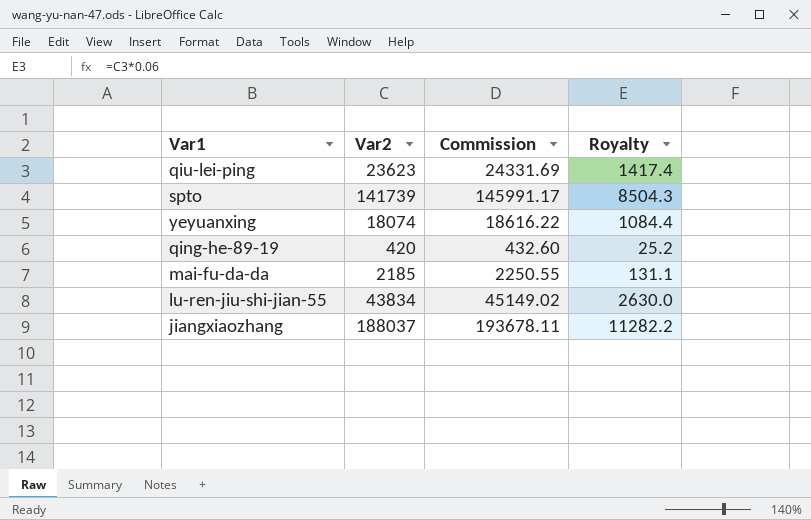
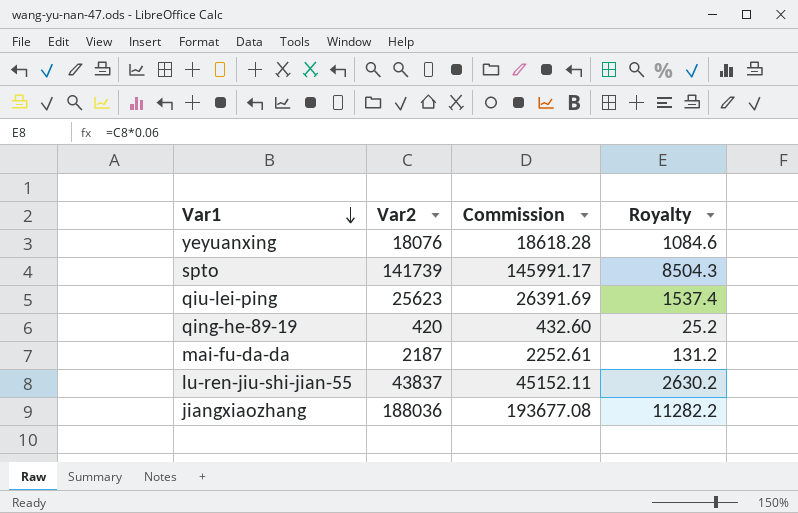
row order: none -> Var1 descending
yeyuanxing | Var2: 18074 -> 18076
yeyuanxing | Commission: 18616.22 -> 18618.28
yeyuanxing | Royalty: 1084.4 -> 1084.6
qiu-lei-ping | Var2: 23623 -> 25623
qiu-lei-ping | Commission: 24331.69 -> 26391.69
qiu-lei-ping | Royalty: 1417.4 -> 1537.4
mai-fu-da-da | Var2: 2185 -> 2187
mai-fu-da-da | Commission: 2250.55 -> 2252.61
mai-fu-da-da | Royalty: 131.1 -> 131.2
lu-ren-jiu-shi-jian-55 | Var2: 43834 -> 43837
lu-ren-jiu-shi-jian-55 | Commission: 45149.02 -> 45152.11
lu-ren-jiu-shi-jian-55 | Royalty: 2630.0 -> 2630.2
jiangxiaozhang | Var2: 188037 -> 188036
jiangxiaozhang | Commission: 193678.11 -> 193677.08

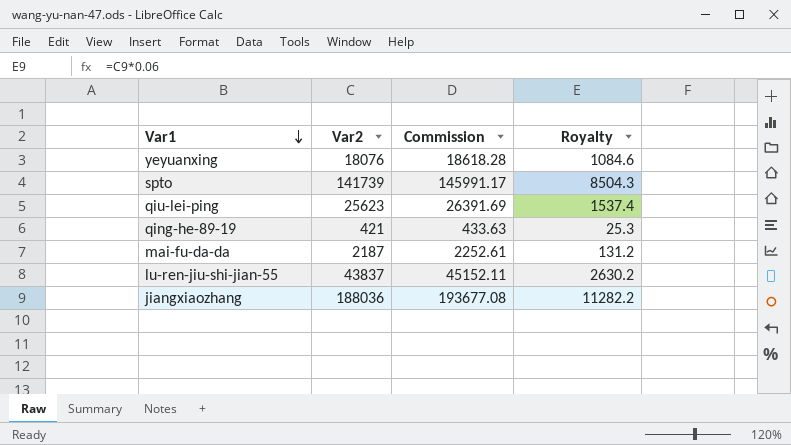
qing-he-89-19 | Var2: 420 -> 421
qing-he-89-19 | Commission: 432.60 -> 433.63
qing-he-89-19 | Royalty: 25.2 -> 25.3

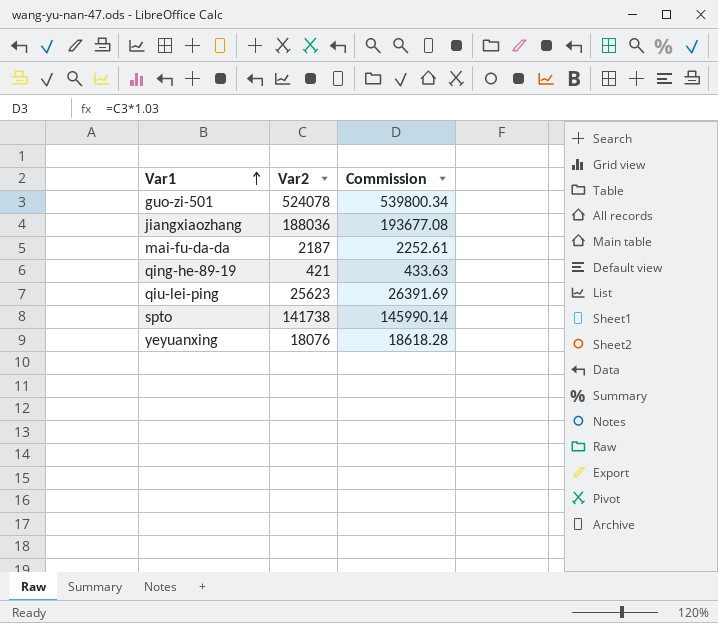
row order: Var1 descending -> Var1 ascending
column Royalty | formula: [Var2] * 0.06 -> none
row lu-ren-jiu-shi-jian-55: 43837 | 45152.11 | 2630.2 -> none
row guo-zi-501: none -> 524078 | 539800.34
spto | Var2: 141739 -> 141738
spto | Commission: 145991.17 -> 145990.14

